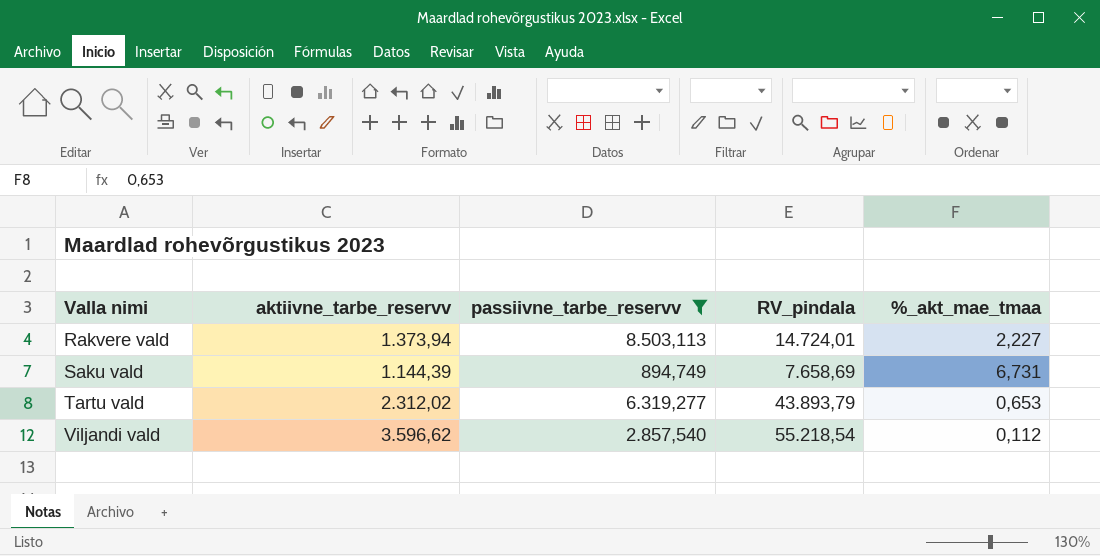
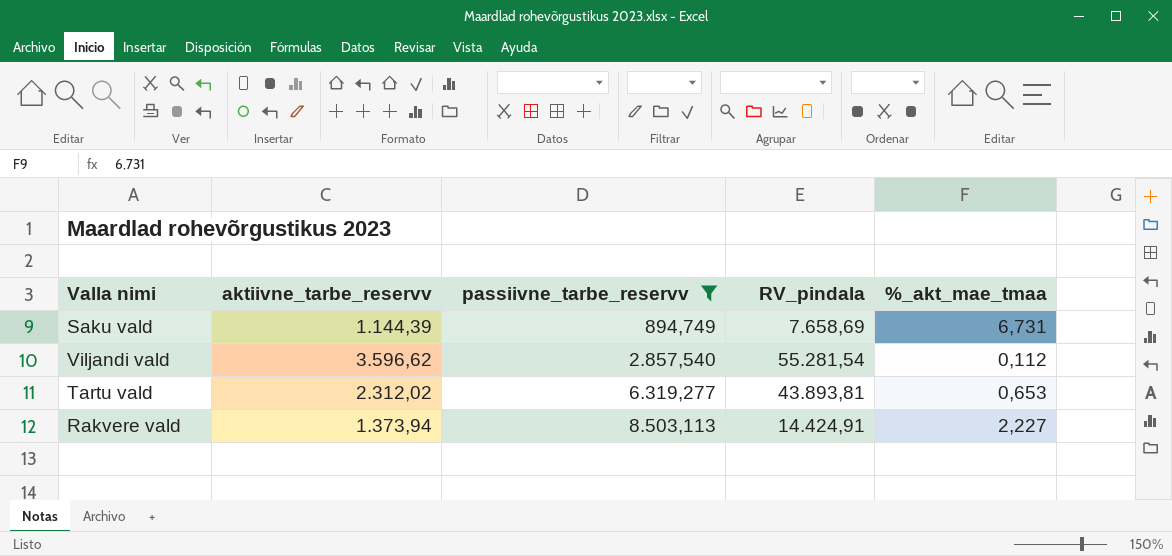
row order: Valla nimi ascending -> passiivne_tarbe_reservv ascending
Viljandi vald | RV_pindala: 55.218,54 -> 55.281,54
Tartu vald | RV_pindala: 43.893,79 -> 43.893,81
Rakvere vald | RV_pindala: 14.724,01 -> 14.424,91

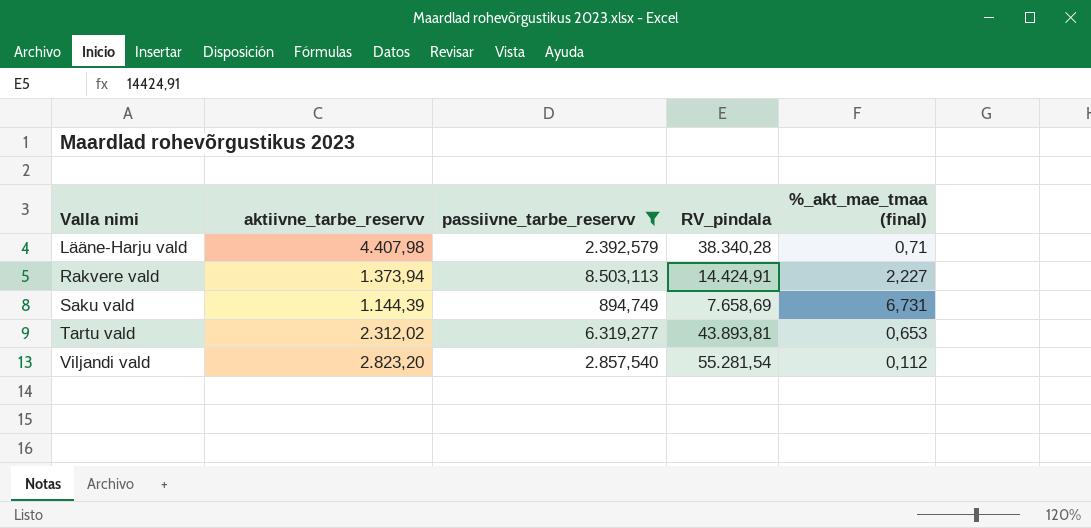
row order: passiivne_tarbe_reservv ascending -> Valla nimi ascending
column name: %_akt_mae_tmaa -> %_akt_mae_tmaa (final)
row Lääne-Harju vald: none -> 4.407,98 | 2.392,579 | 38.340,28 | 0,71
Viljandi vald | aktiivne_tarbe_reservv: 3.596,62 -> 2.823,20

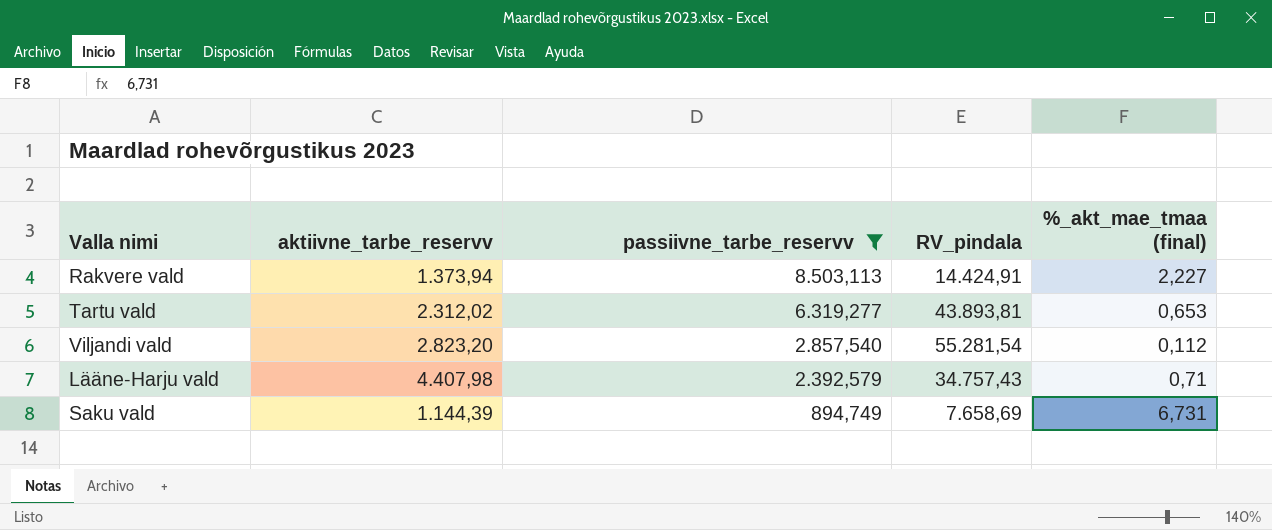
row order: Valla nimi ascending -> passiivne_tarbe_reservv descending
Lääne-Harju vald | RV_pindala: 38.340,28 -> 34.757,43

